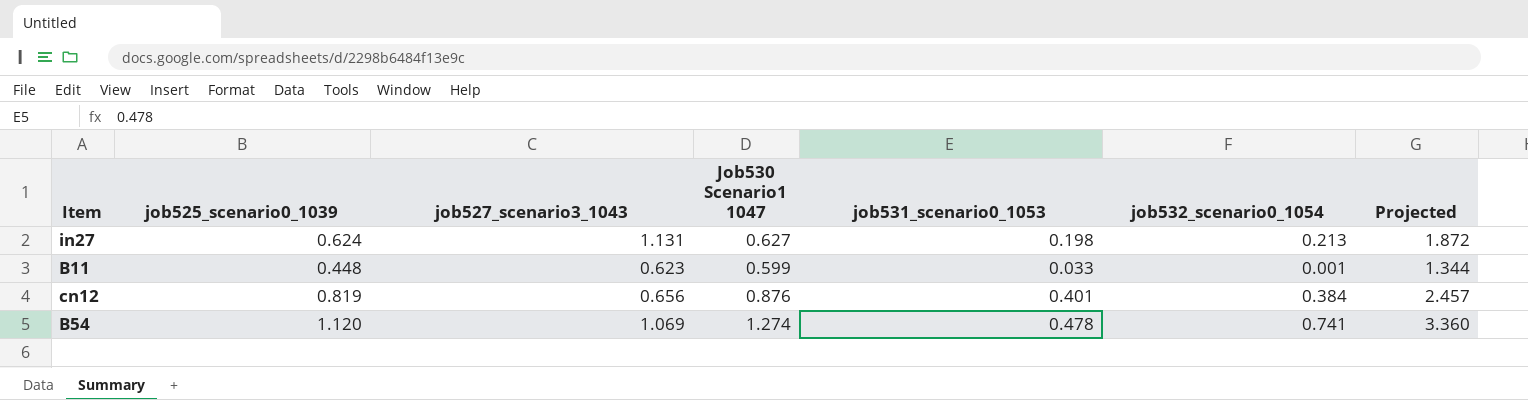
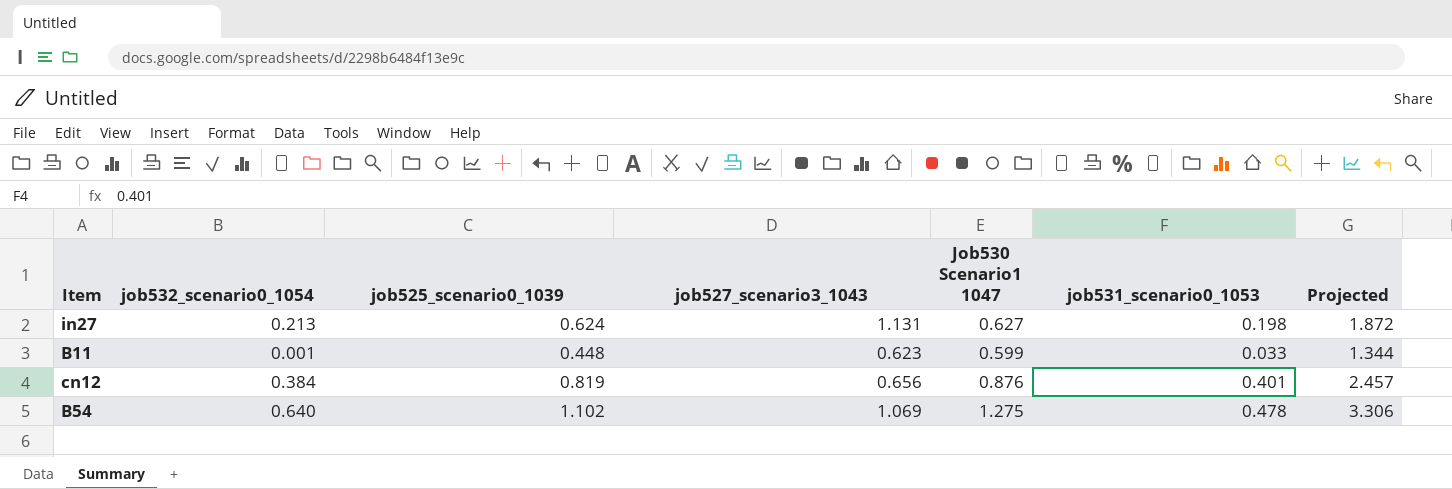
column job532_scenario0_1054 | position: 6 -> 2
B54 | job532_scenario0_1054: 0.741 -> 0.640
B54 | job525_scenario0_1039: 1.120 -> 1.102
B54 | Job530 Scenario1 1047: 1.274 -> 1.275
B54 | Projected: 3.360 -> 3.306

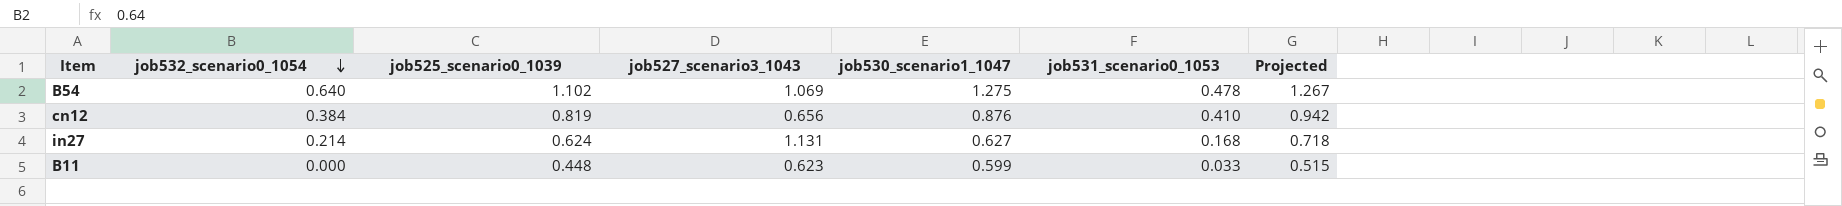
row order: none -> job532_scenario0_1054 descending
column name: Job530 Scenario1 1047 -> job530_scenario1_1047
column Projected | formula: [job525_scenario0_1039] * 3 -> [job525_scenario0_1039] * 1.15
cn12 | job531_scenario0_1053: 0.401 -> 0.410
in27 | job532_scenario0_1054: 0.213 -> 0.214
in27 | job531_scenario0_1053: 0.198 -> 0.168
B11 | job532_scenario0_1054: 0.001 -> 0.000

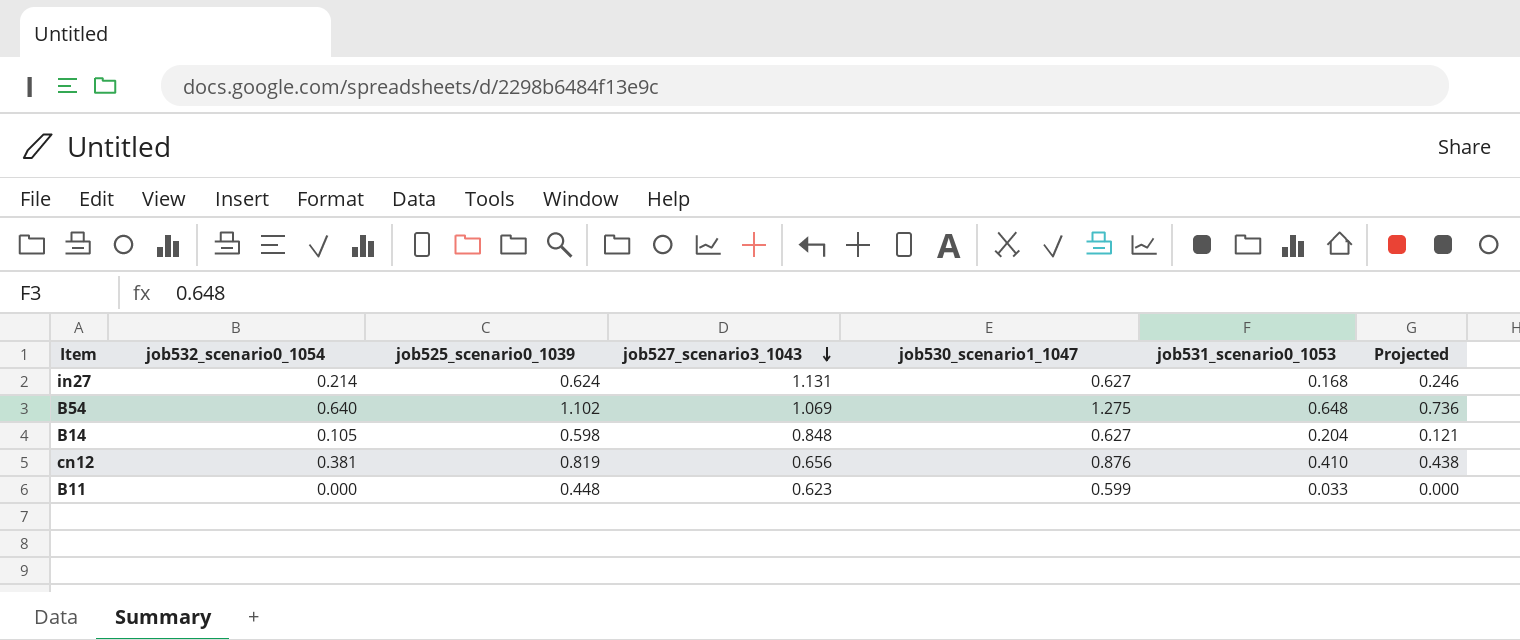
row order: job532_scenario0_1054 descending -> job527_scenario3_1043 descending
column Projected | formula: [job525_scenario0_1039] * 1.15 -> [job532_scenario0_1054] * 1.15
B54 | job531_scenario0_1053: 0.478 -> 0.648
row B14: none -> 0.105 | 0.598 | 0.848 | 0.627 | 0.204 | 0.121
cn12 | job532_scenario0_1054: 0.384 -> 0.381

